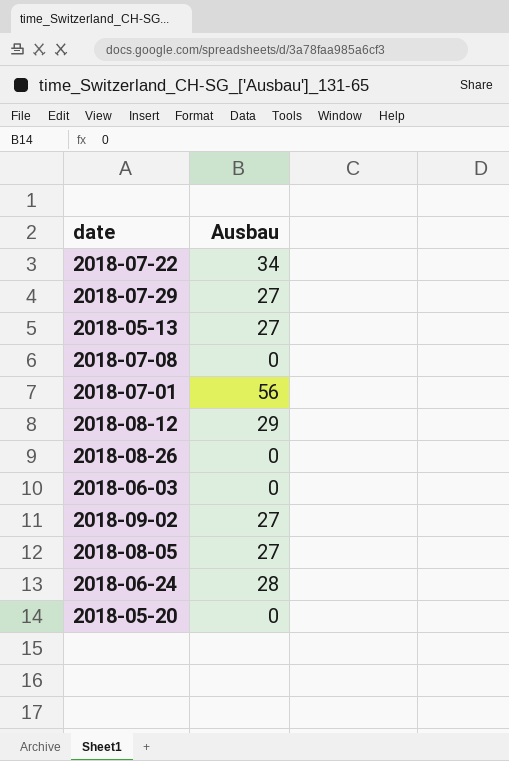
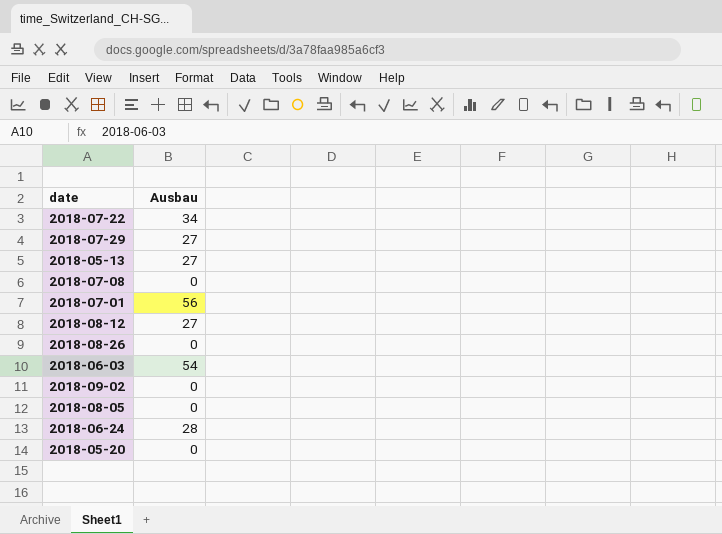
2018-08-12 | Ausbau: 29 -> 27
2018-06-03 | Ausbau: 0 -> 54
2018-09-02 | Ausbau: 27 -> 0
2018-08-05 | Ausbau: 27 -> 0

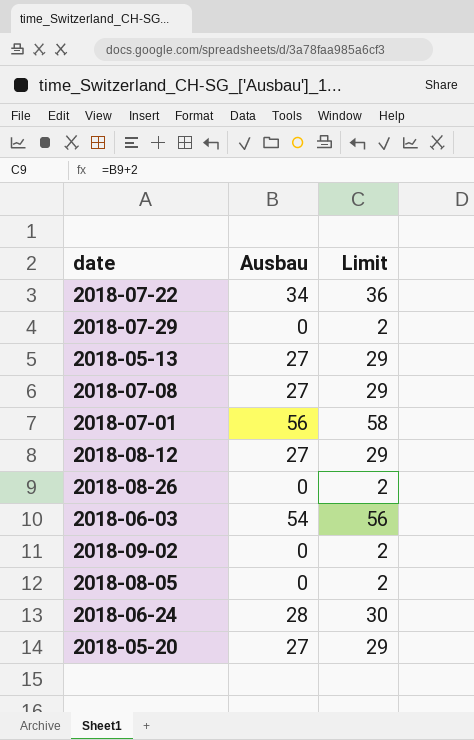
column Limit | formula: none -> [Ausbau] + 2
2018-07-29 | Ausbau: 27 -> 0
2018-07-08 | Ausbau: 0 -> 27
2018-05-20 | Ausbau: 0 -> 27

